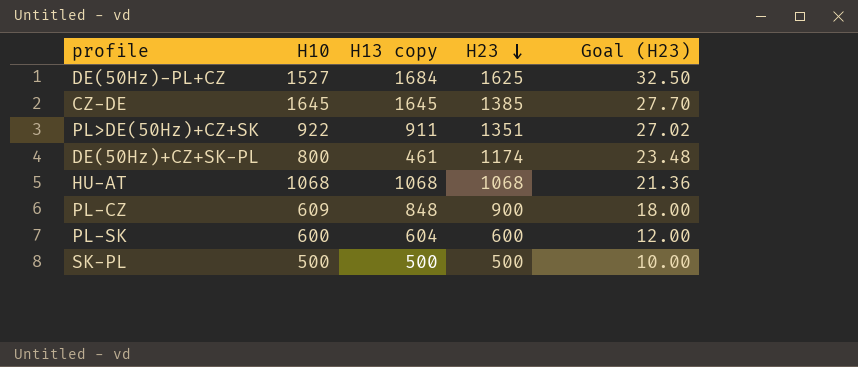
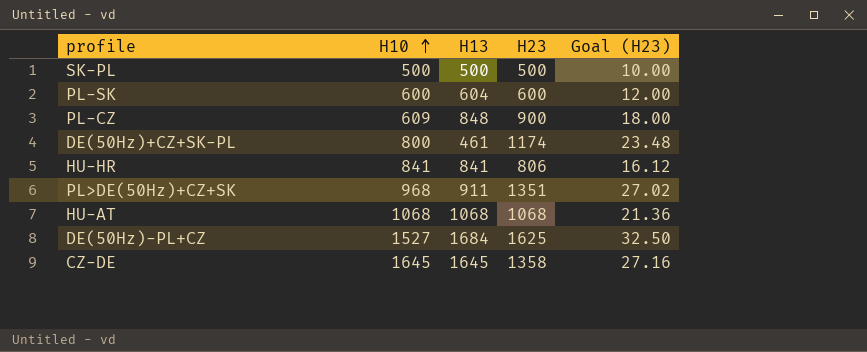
row order: H23 descending -> H10 ascending
column name: H13 copy -> H13
row HU-HR: none -> 841 | 841 | 806 | 16.12
PL>DE(50Hz)+CZ+SK | H10: 922 -> 968
CZ-DE | H23: 1385 -> 1358
CZ-DE | Goal (H23): 27.70 -> 27.16

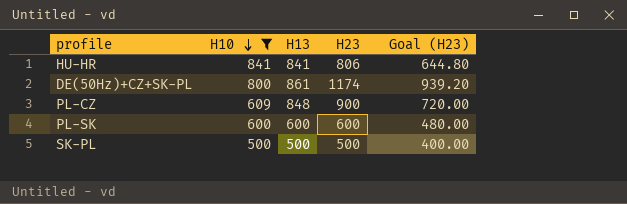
filter: none -> H10 <= 841
row order: H10 ascending -> H10 descending
column Goal (H23) | formula: [H23] * 0.02 -> [H23] * 0.8
DE(50Hz)+CZ+SK-PL | H13: 461 -> 861
PL-SK | H13: 604 -> 600

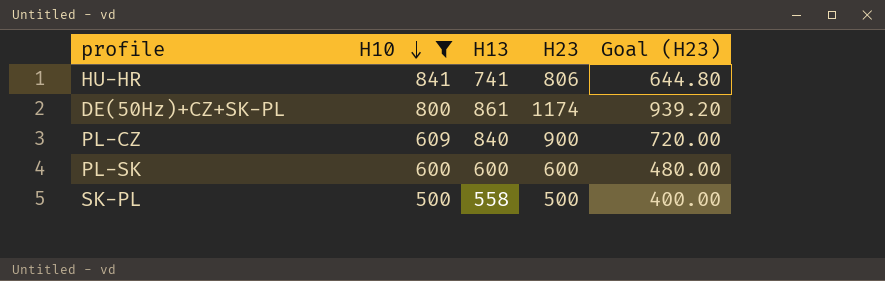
HU-HR | H13: 841 -> 741
PL-CZ | H13: 848 -> 840
SK-PL | H13: 500 -> 558

